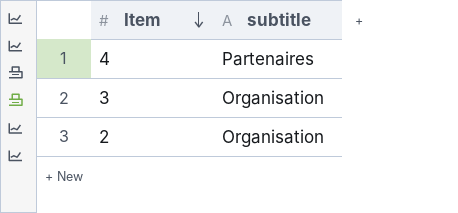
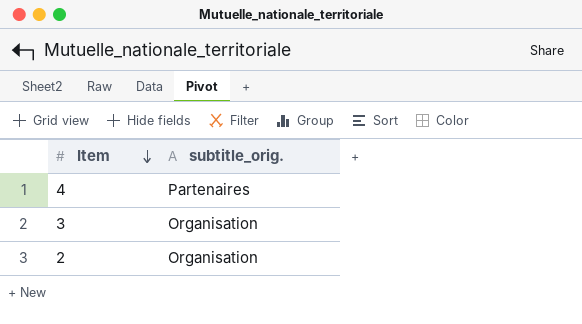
column name: subtitle -> subtitle_orig.

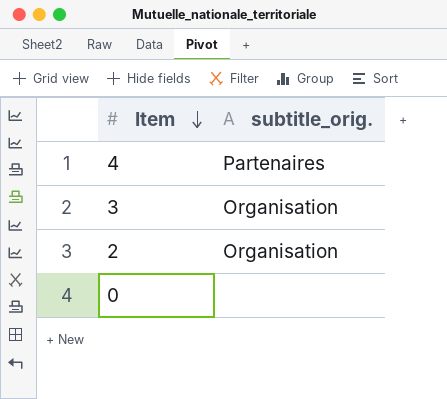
row 0: none -> none

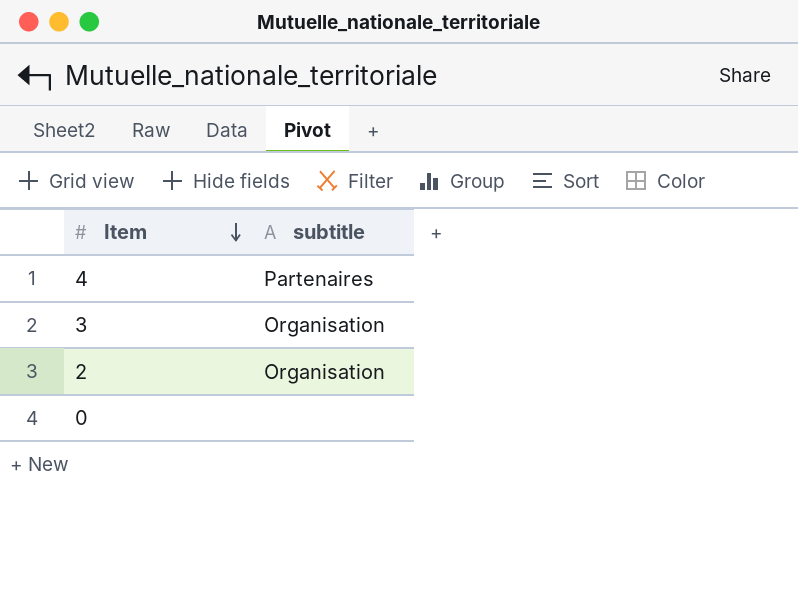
column name: subtitle_orig. -> subtitle

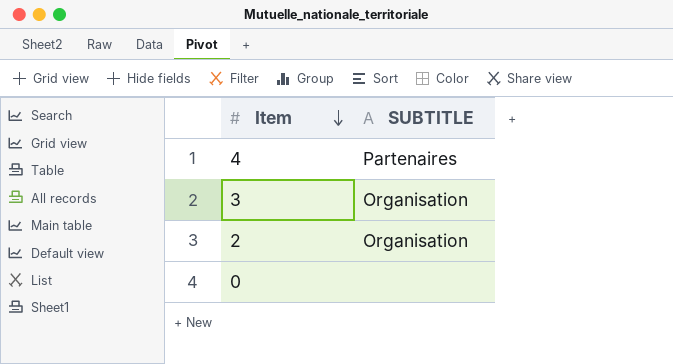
column name: subtitle -> SUBTITLE

